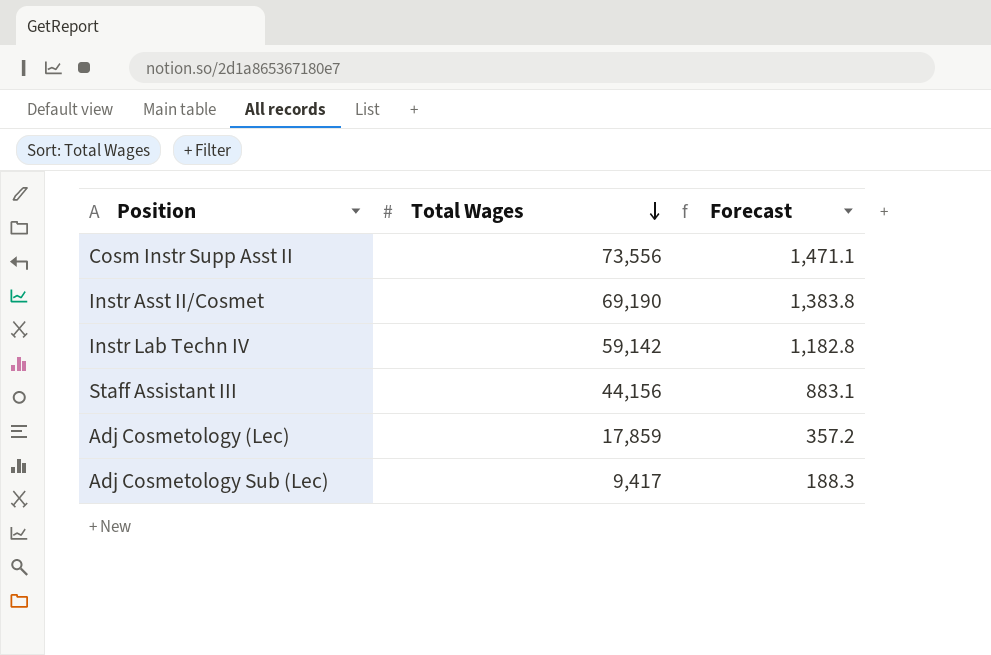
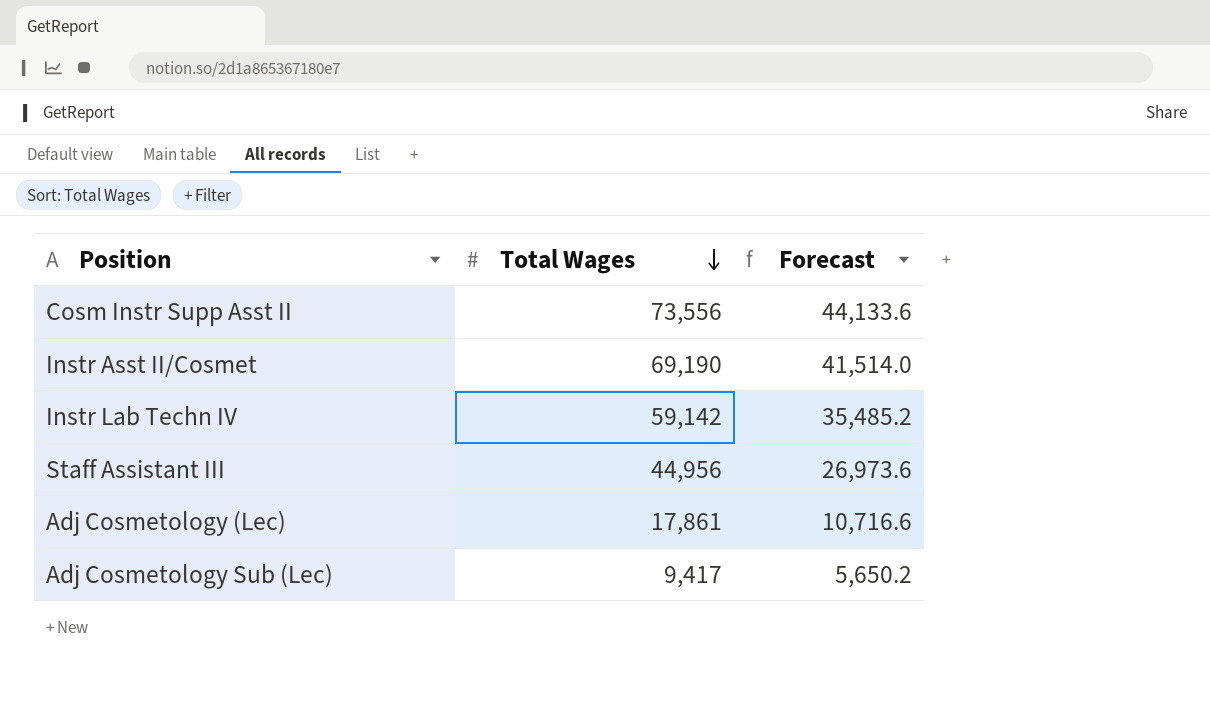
column Forecast | formula: [Total Wages] * 0.02 -> [Total Wages] * 0.6
Staff Assistant III | Total Wages: 44,156 -> 44,956
Adj Cosmetology (Lec) | Total Wages: 17,859 -> 17,861

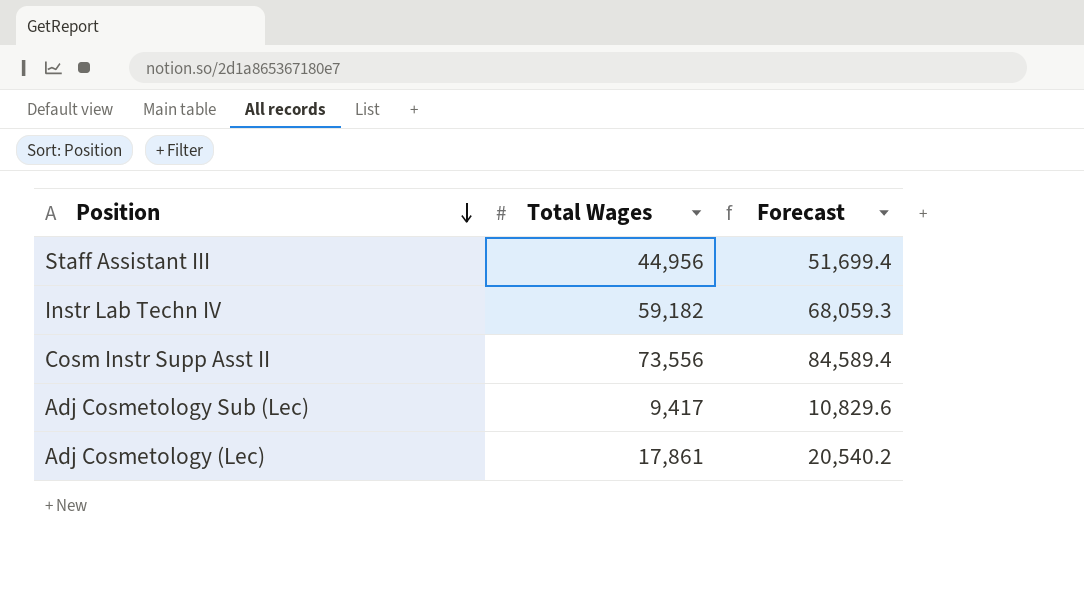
row order: Total Wages descending -> Position descending
column Forecast | formula: [Total Wages] * 0.6 -> [Total Wages] * 1.15
row Instr Asst II/Cosmet: 69,190 | 41,514.0 -> none
Instr Lab Techn IV | Total Wages: 59,142 -> 59,182

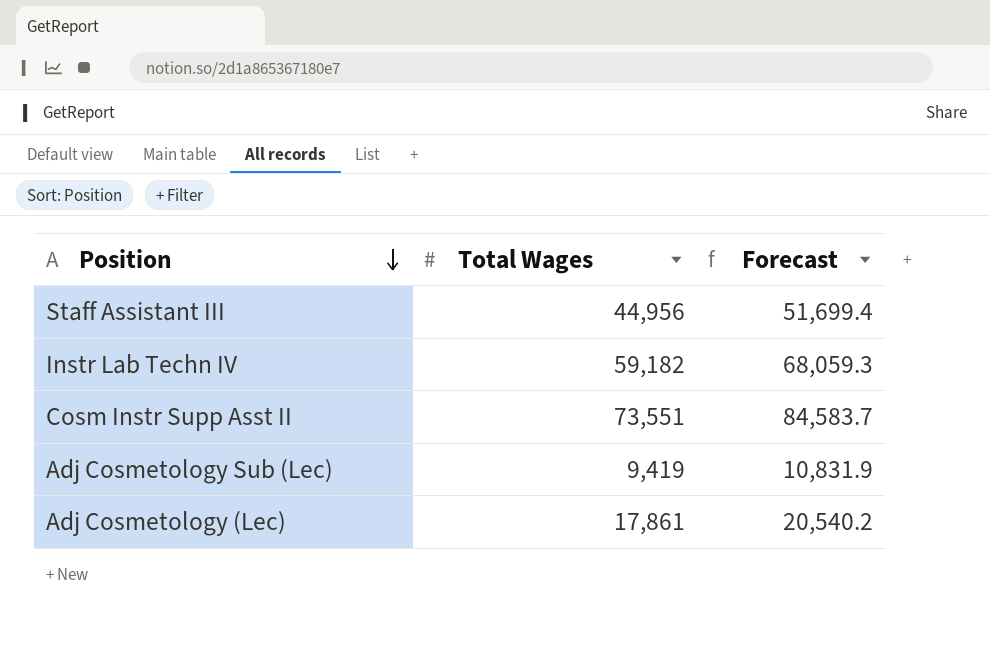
Cosm Instr Supp Asst II | Total Wages: 73,556 -> 73,551
Cosm Instr Supp Asst II | Forecast: 84,589.4 -> 84,583.7
Adj Cosmetology Sub (Lec) | Total Wages: 9,417 -> 9,419
Adj Cosmetology Sub (Lec) | Forecast: 10,829.6 -> 10,831.9

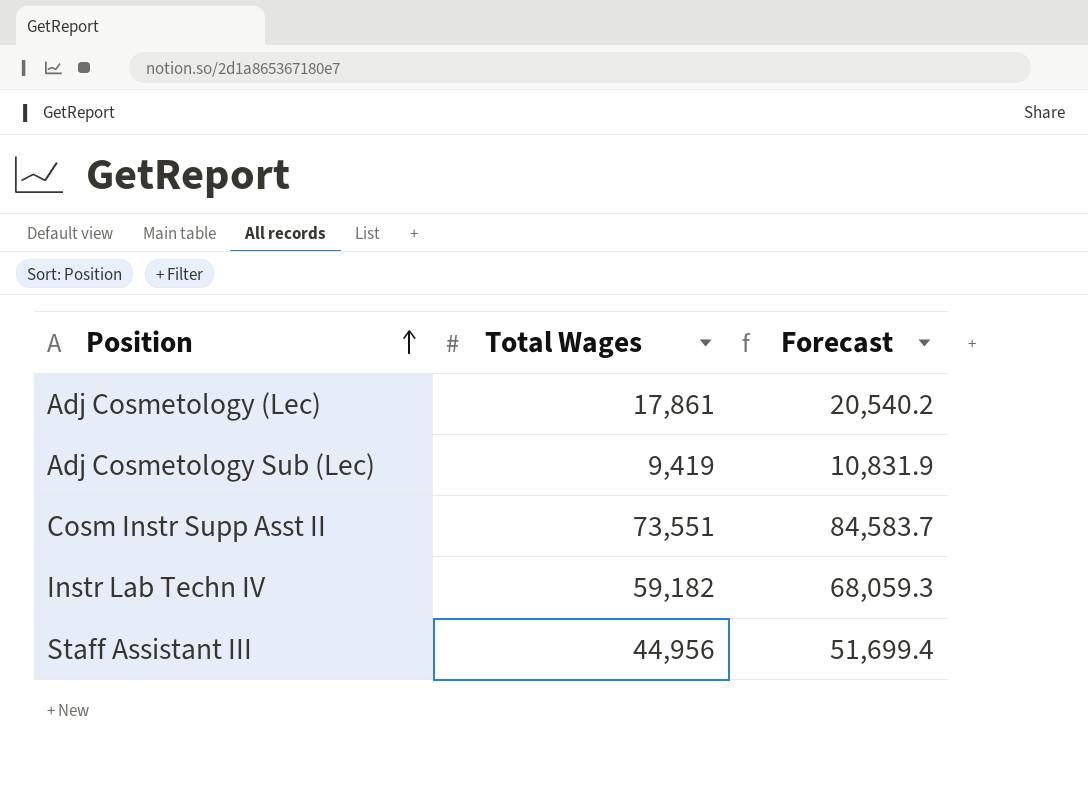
row order: Position descending -> Position ascending

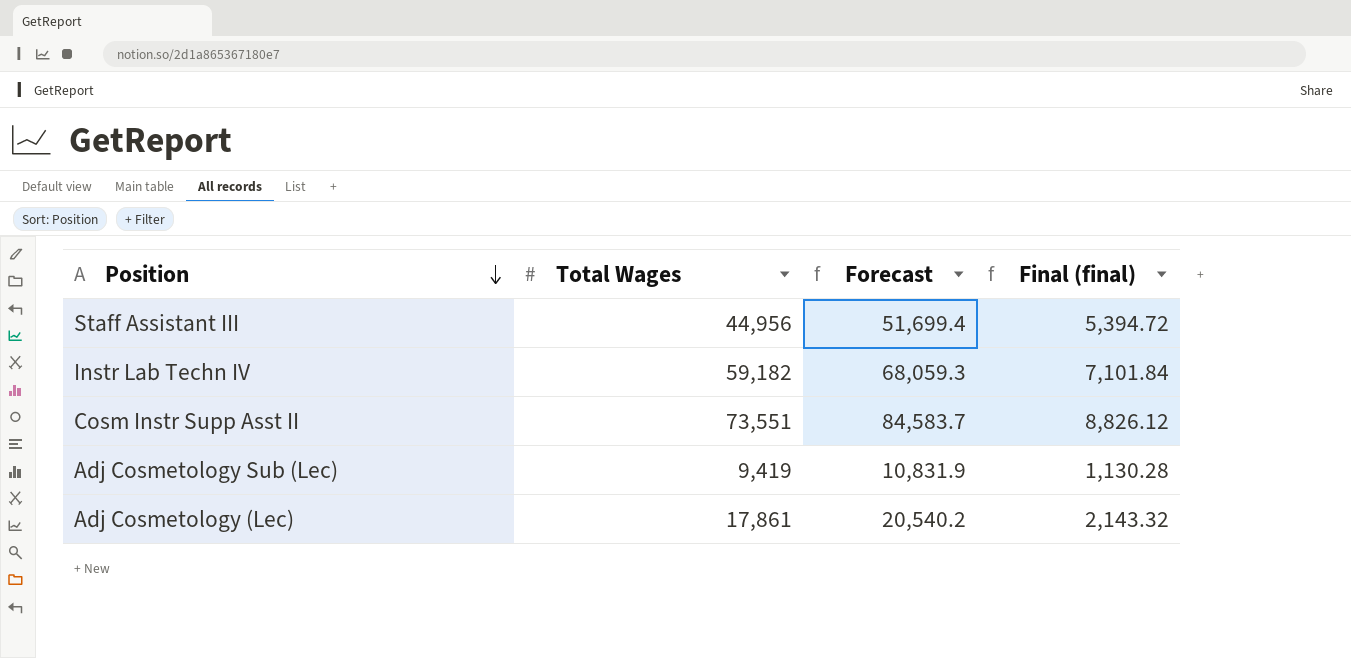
row order: Position ascending -> Position descending
column Final (final) | formula: none -> [Total Wages] * 0.12

